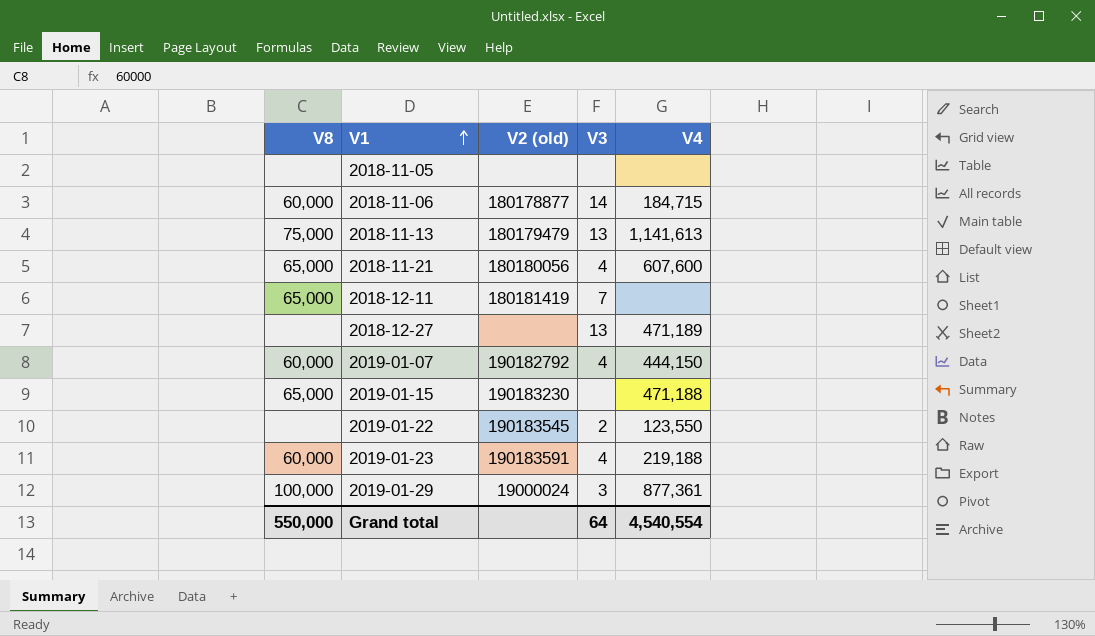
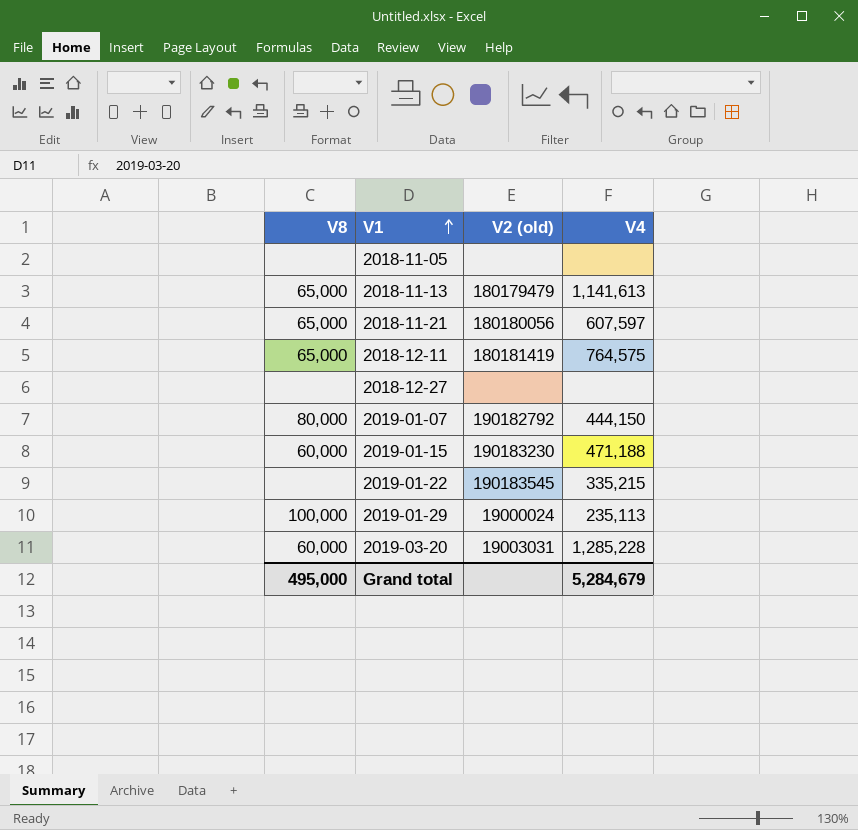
column V3 | position: 4 -> none
row 2018-11-06: 60,000 | 180178877 | 14 | 184,715 -> none
row 2019-01-23: 60,000 | 190183591 | 4 | 219,188 -> none
2018-11-13 | V8: 75,000 -> 65,000
2018-11-21 | V4: 607,600 -> 607,597
2018-12-11 | V4: none -> 764,575
2018-12-27 | V4: 471,189 -> none
2019-01-07 | V8: 60,000 -> 80,000
2019-01-15 | V8: 65,000 -> 60,000
2019-01-22 | V4: 123,550 -> 335,215
2019-01-29 | V4: 877,361 -> 235,113
row 2019-03-20: none -> 60,000 | 19003031 | 1,285,228
Grand total | V8: 550,000 -> 495,000
Grand total | V4: 4,540,554 -> 5,284,679

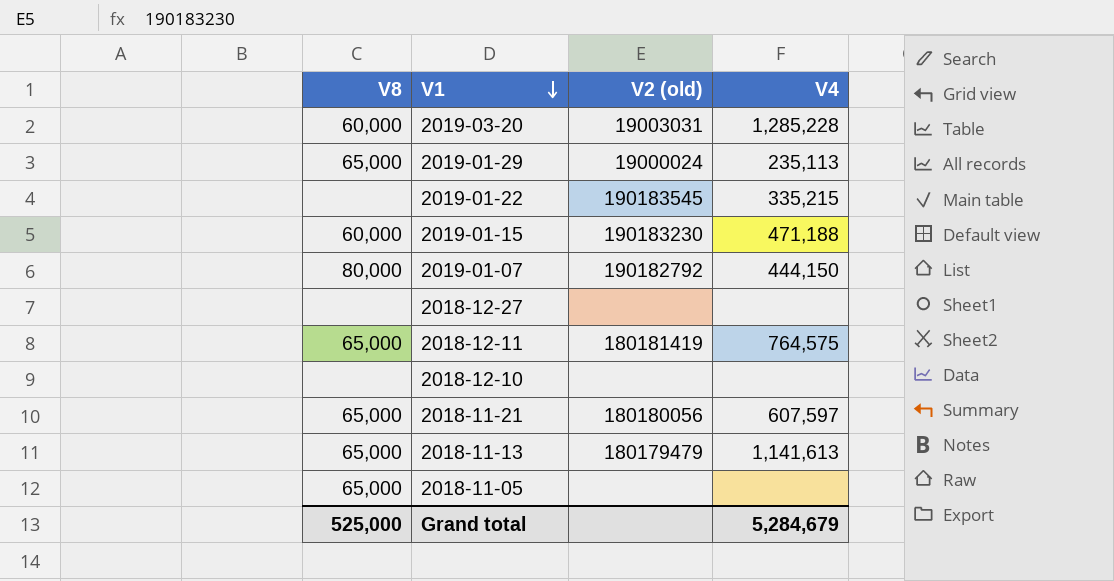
row order: V1 ascending -> V1 descending
2019-01-29 | V8: 100,000 -> 65,000
row 2018-12-10: none -> none | none | none
2018-11-05 | V8: none -> 65,000
Grand total | V8: 495,000 -> 525,000

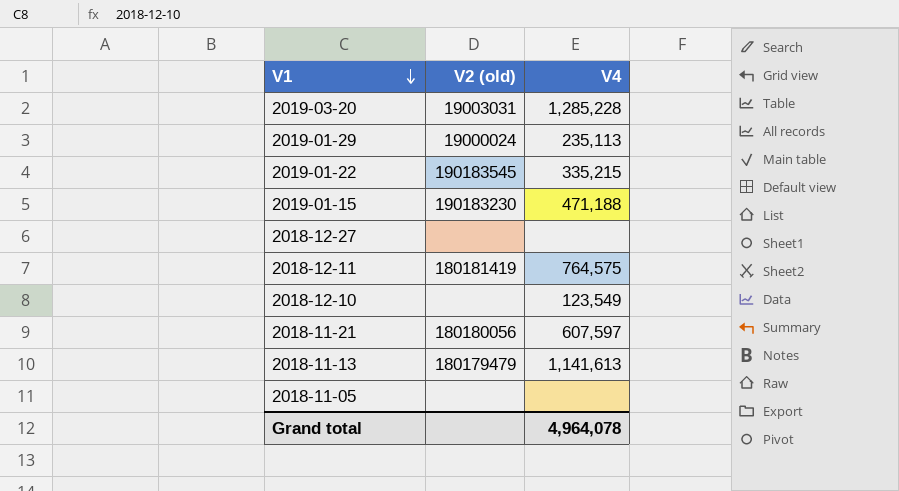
column V8 | position: 1 -> none
row 2019-01-07: 80,000 | 190182792 | 444,150 -> none
2018-12-10 | V4: none -> 123,549
Grand total | V4: 5,284,679 -> 4,964,078

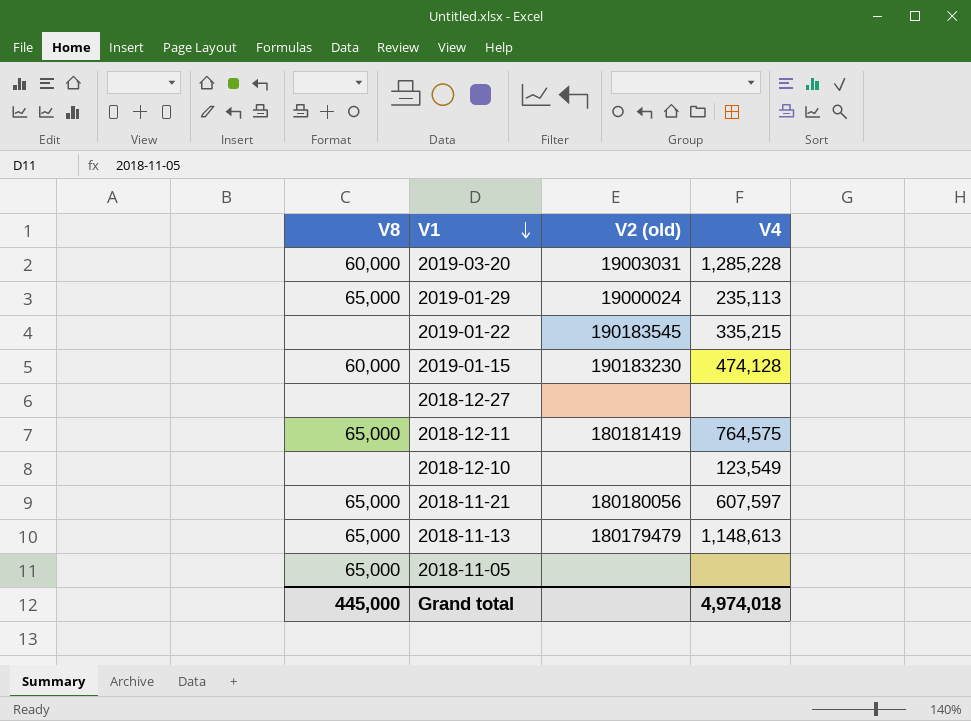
column V8 | position: none -> 1
2019-01-15 | V4: 471,188 -> 474,128
2018-11-13 | V4: 1,141,613 -> 1,148,613
Grand total | V4: 4,964,078 -> 4,974,018

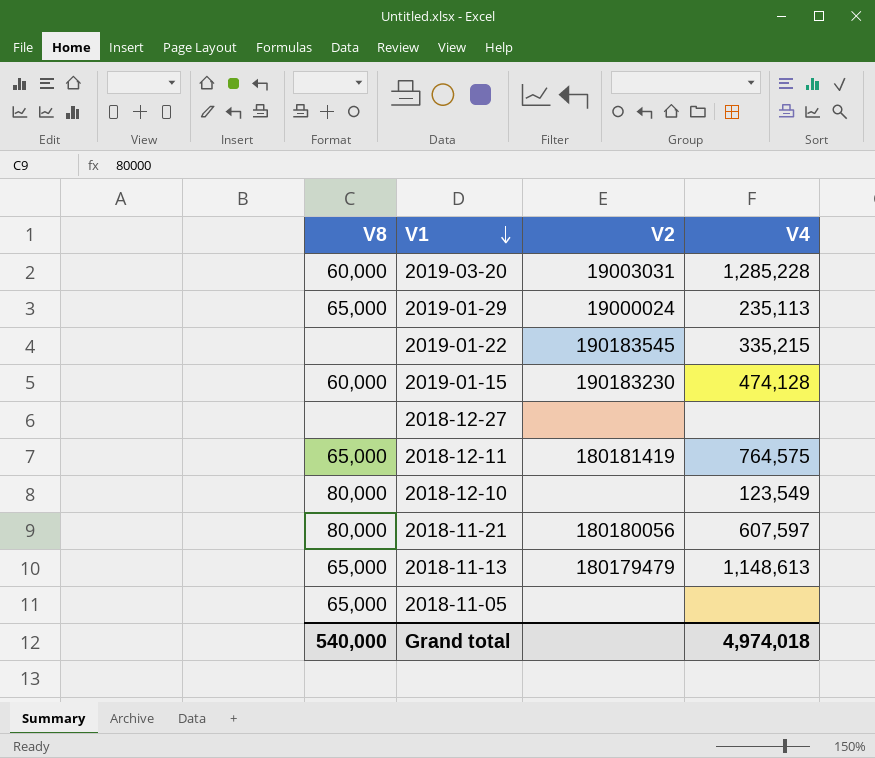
column name: V2 (old) -> V2
2018-12-10 | V8: none -> 80,000
2018-11-21 | V8: 65,000 -> 80,000
Grand total | V8: 445,000 -> 540,000

